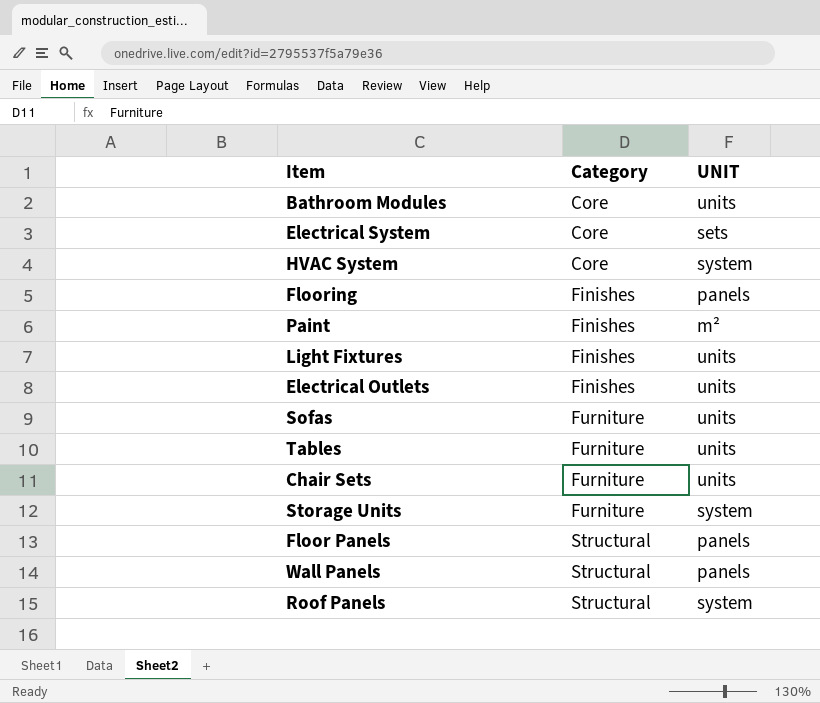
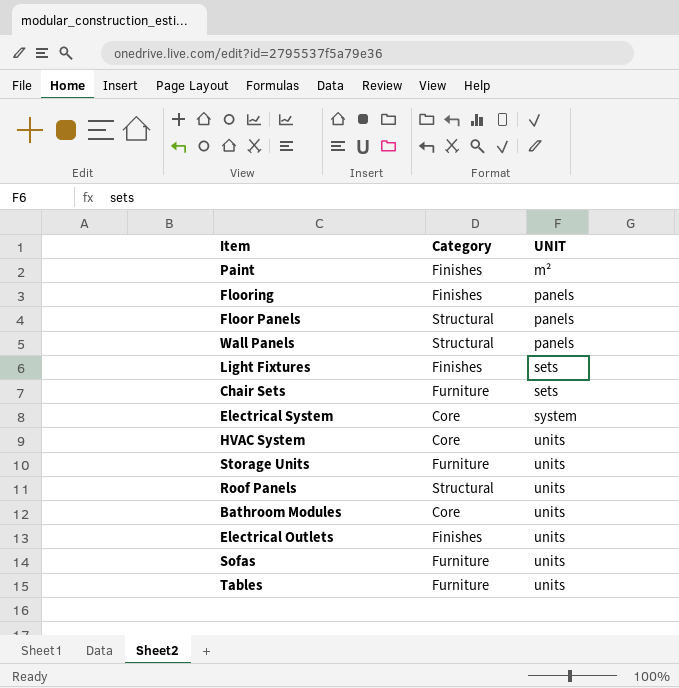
row order: Category ascending -> UNIT ascending
Light Fixtures | UNIT: units -> sets
Chair Sets | UNIT: units -> sets
Electrical System | UNIT: sets -> system
HVAC System | UNIT: system -> units
Storage Units | UNIT: system -> units
Roof Panels | UNIT: system -> units

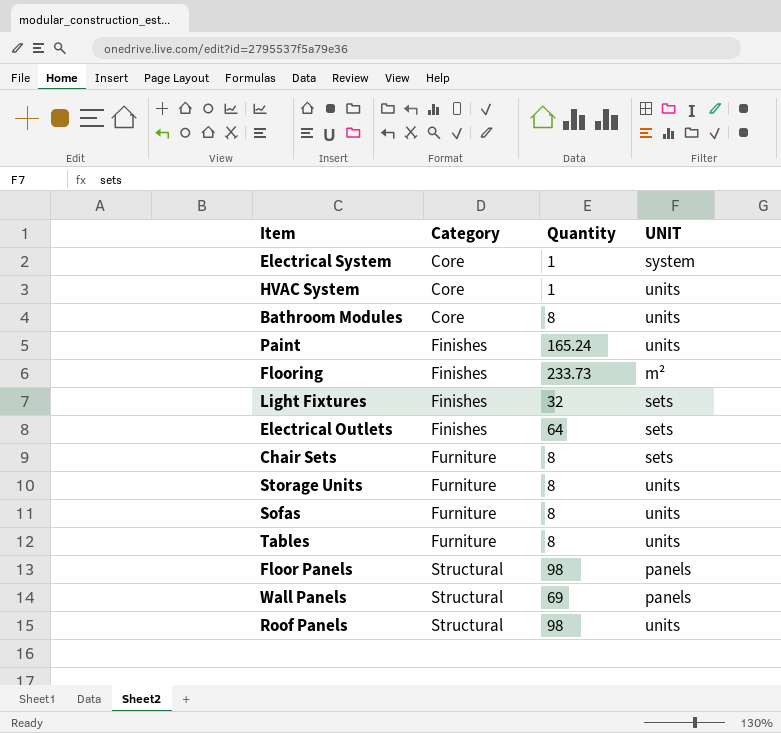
row order: UNIT ascending -> Category ascending
column Quantity | position: none -> 3
Paint | UNIT: m² -> units
Flooring | UNIT: panels -> m²
Electrical Outlets | UNIT: units -> sets

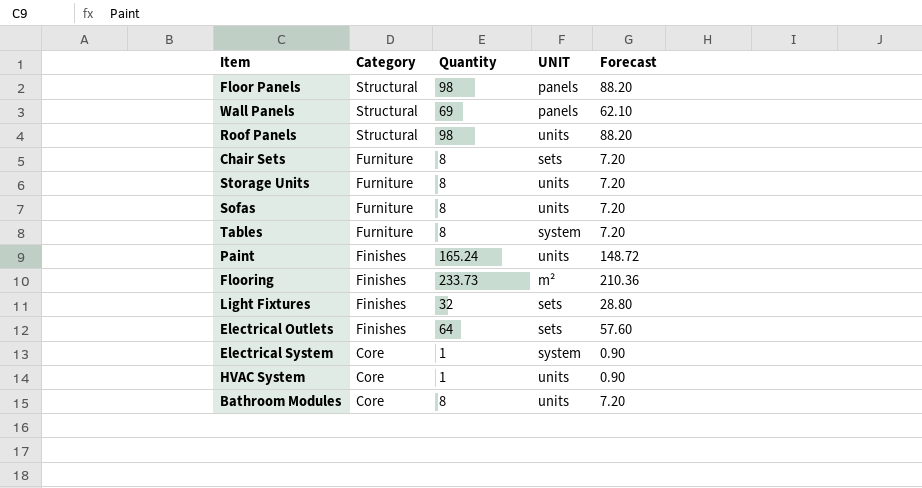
row order: Category ascending -> Category descending
column Forecast | formula: none -> [Quantity] * 0.9
Tables | UNIT: units -> system

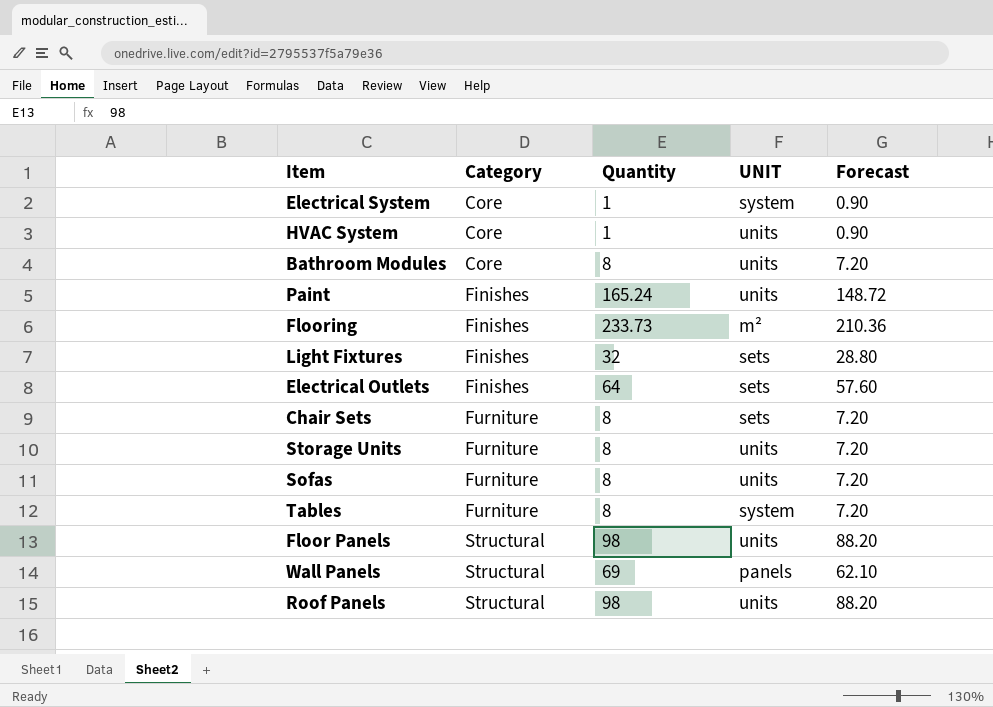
row order: Category descending -> Category ascending
Floor Panels | UNIT: panels -> units

